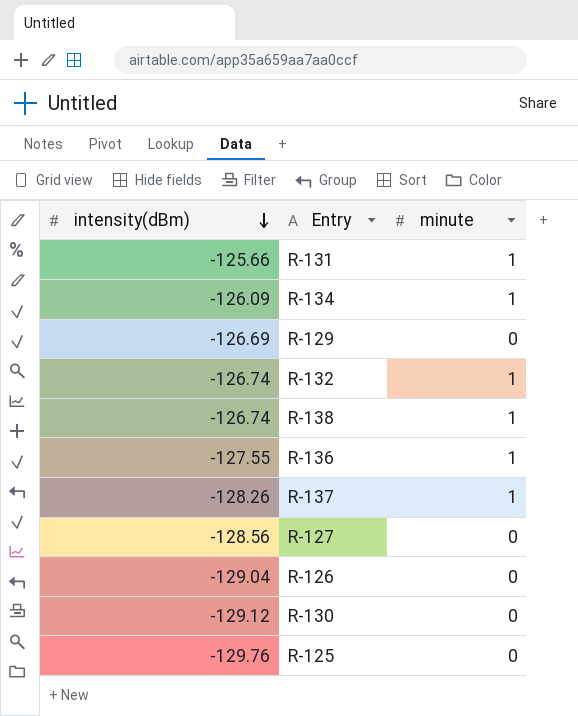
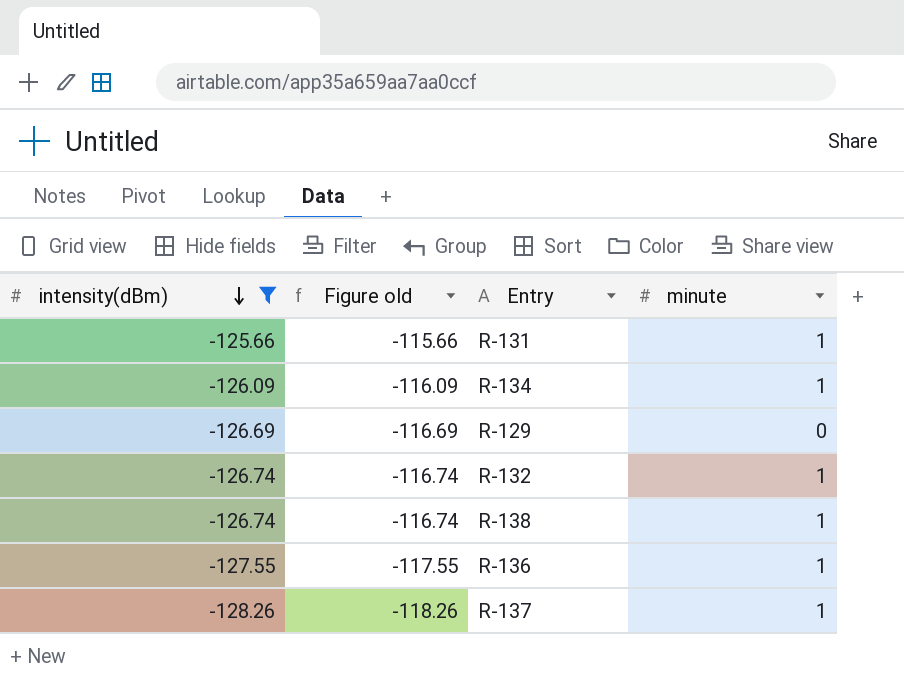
filter: none -> intensity(dBm) >= -128.26
column Figure old | formula: none -> [intensity(dBm)] + 10

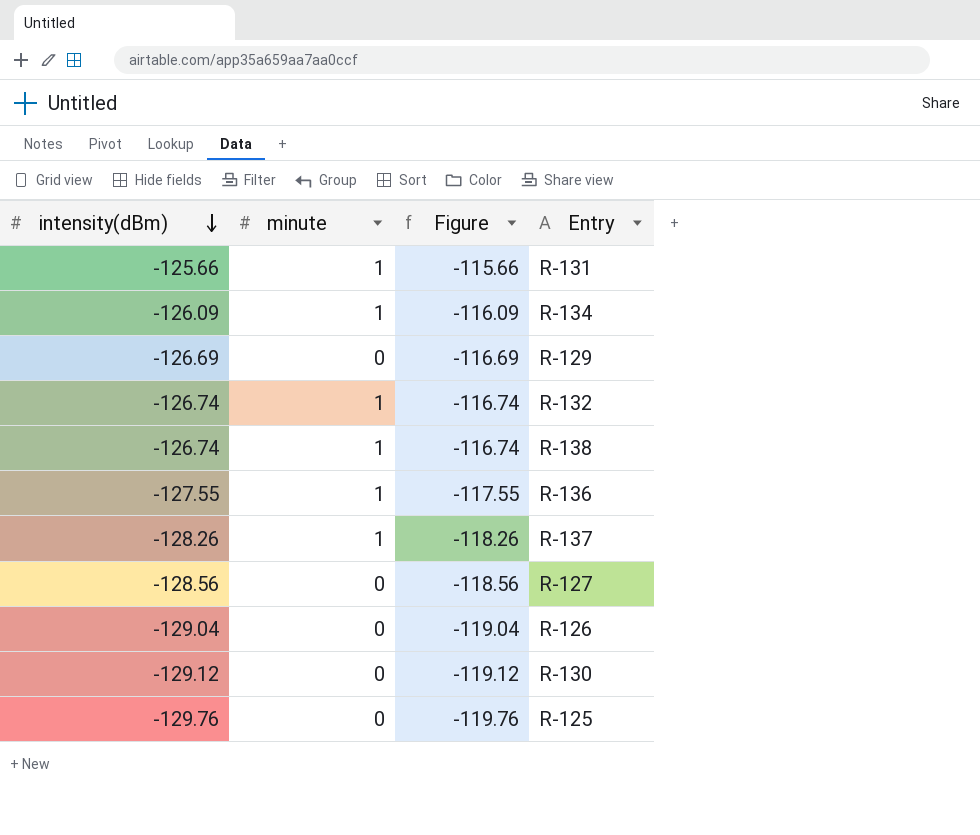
filter: intensity(dBm) >= -128.26 -> none
column minute | position: 4 -> 2
column name: Figure old -> Figure

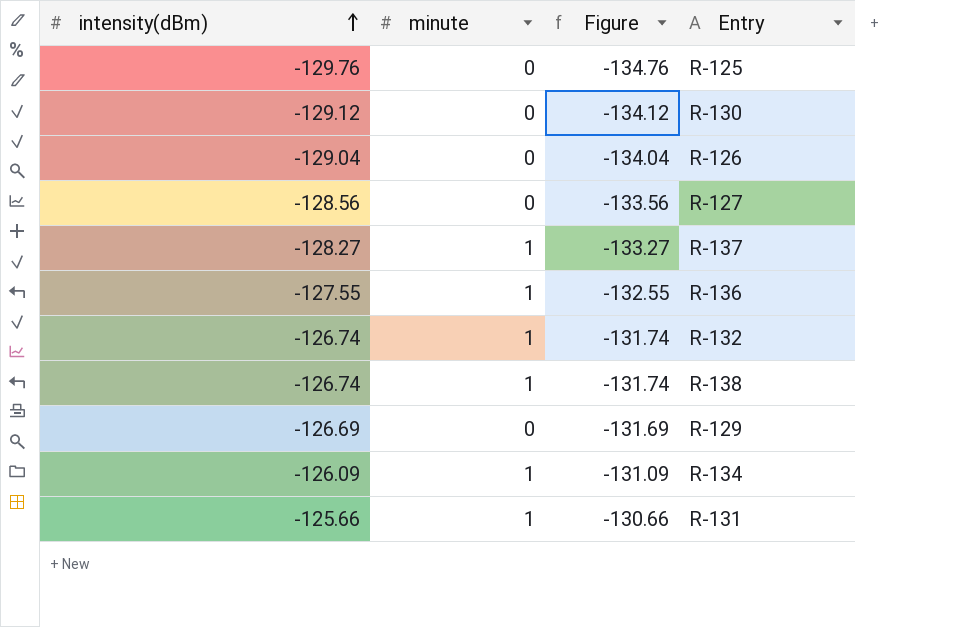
row order: intensity(dBm) descending -> intensity(dBm) ascending
column Figure | formula: [intensity(dBm)] + 10 -> [intensity(dBm)] - 5
R-137 | intensity(dBm): -128.26 -> -128.27

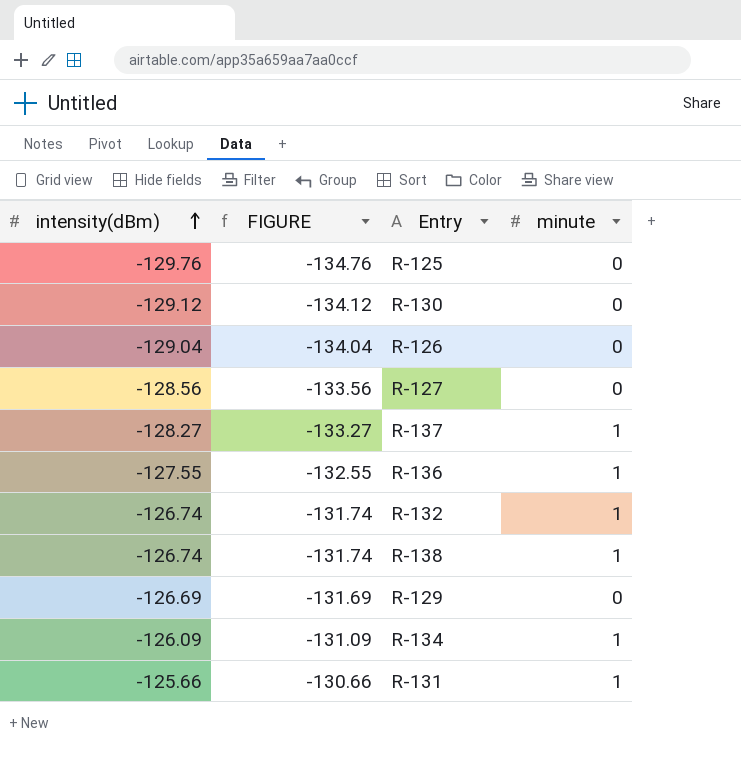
column name: Figure -> FIGURE
column minute | position: 2 -> 4

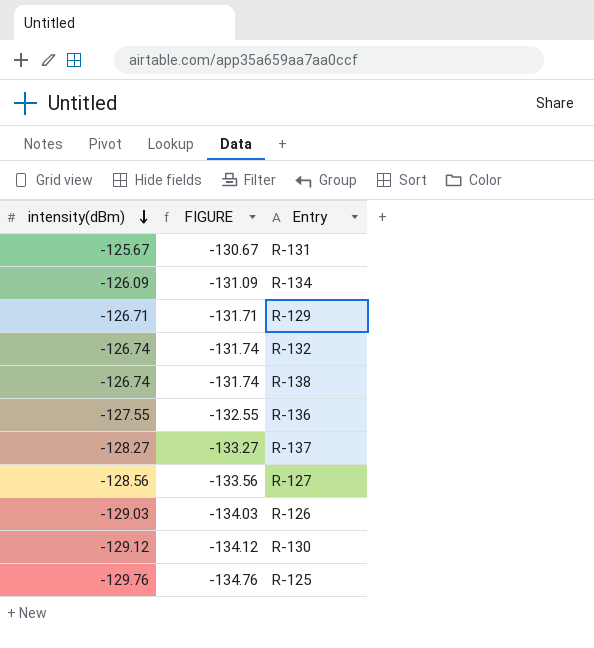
row order: intensity(dBm) ascending -> intensity(dBm) descending
column minute | position: 4 -> none
R-131 | intensity(dBm): -125.66 -> -125.67
R-131 | FIGURE: -130.66 -> -130.67
R-129 | intensity(dBm): -126.69 -> -126.71
R-129 | FIGURE: -131.69 -> -131.71
R-126 | intensity(dBm): -129.04 -> -129.03
R-126 | FIGURE: -134.04 -> -134.03

